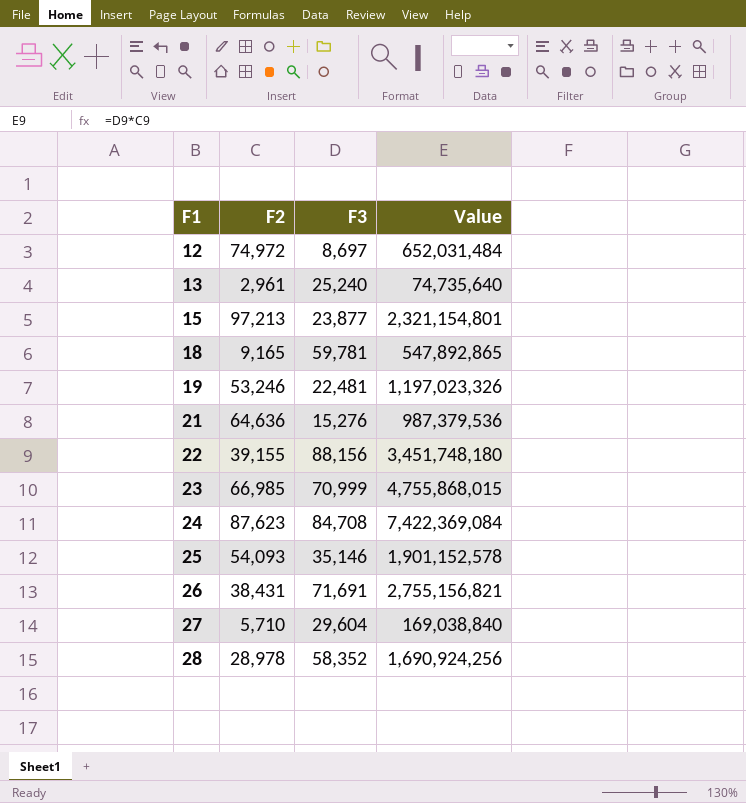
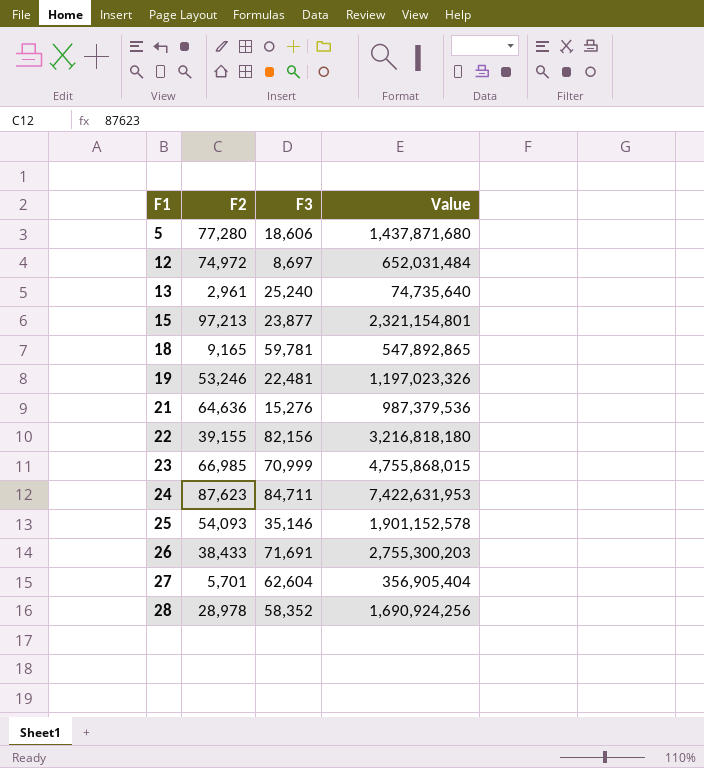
row 5: none -> 77,280 | 18,606 | 1,437,871,680
22 | F3: 88,156 -> 82,156
22 | Value: 3,451,748,180 -> 3,216,818,180
24 | F3: 84,708 -> 84,711
24 | Value: 7,422,369,084 -> 7,422,631,953
26 | F2: 38,431 -> 38,433
26 | Value: 2,755,156,821 -> 2,755,300,203
27 | F2: 5,710 -> 5,701
27 | F3: 29,604 -> 62,604
27 | Value: 169,038,840 -> 356,905,404

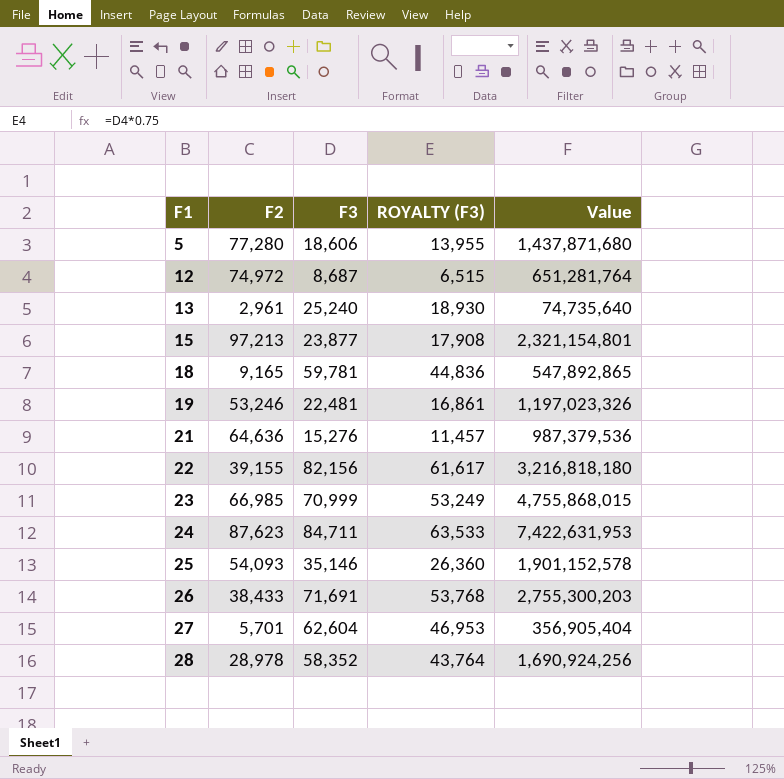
column ROYALTY (F3) | formula: none -> [F3] * 0.75
12 | F3: 8,697 -> 8,687
12 | Value: 652,031,484 -> 651,281,764

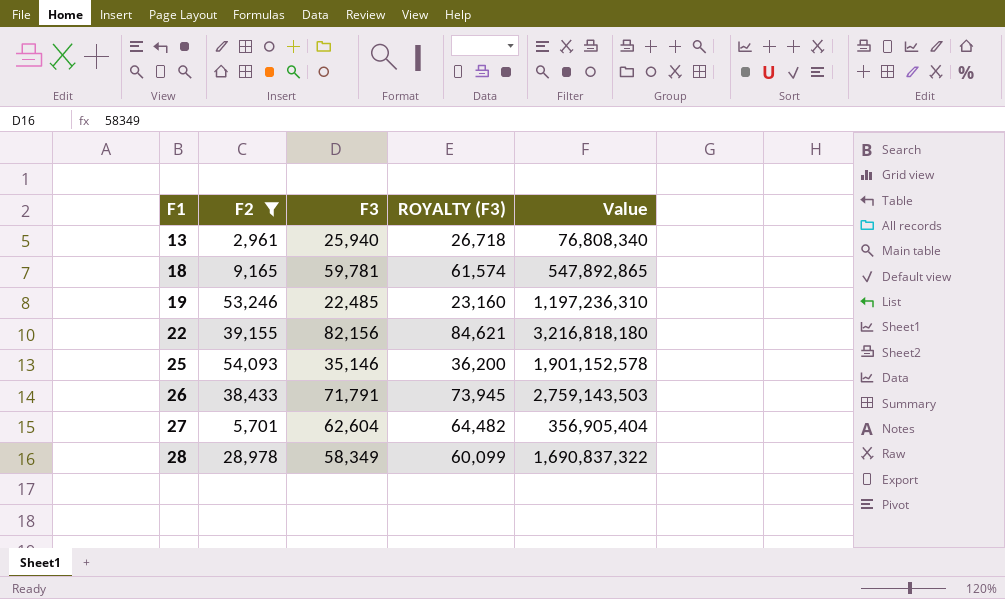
filter: none -> F2 <= 54,093
column ROYALTY (F3) | formula: [F3] * 0.75 -> [F3] * 1.03
13 | F3: 25,240 -> 25,940
13 | Value: 74,735,640 -> 76,808,340
19 | F3: 22,481 -> 22,485
19 | Value: 1,197,023,326 -> 1,197,236,310
26 | F3: 71,691 -> 71,791
26 | Value: 2,755,300,203 -> 2,759,143,503
28 | F3: 58,352 -> 58,349
28 | Value: 1,690,924,256 -> 1,690,837,322

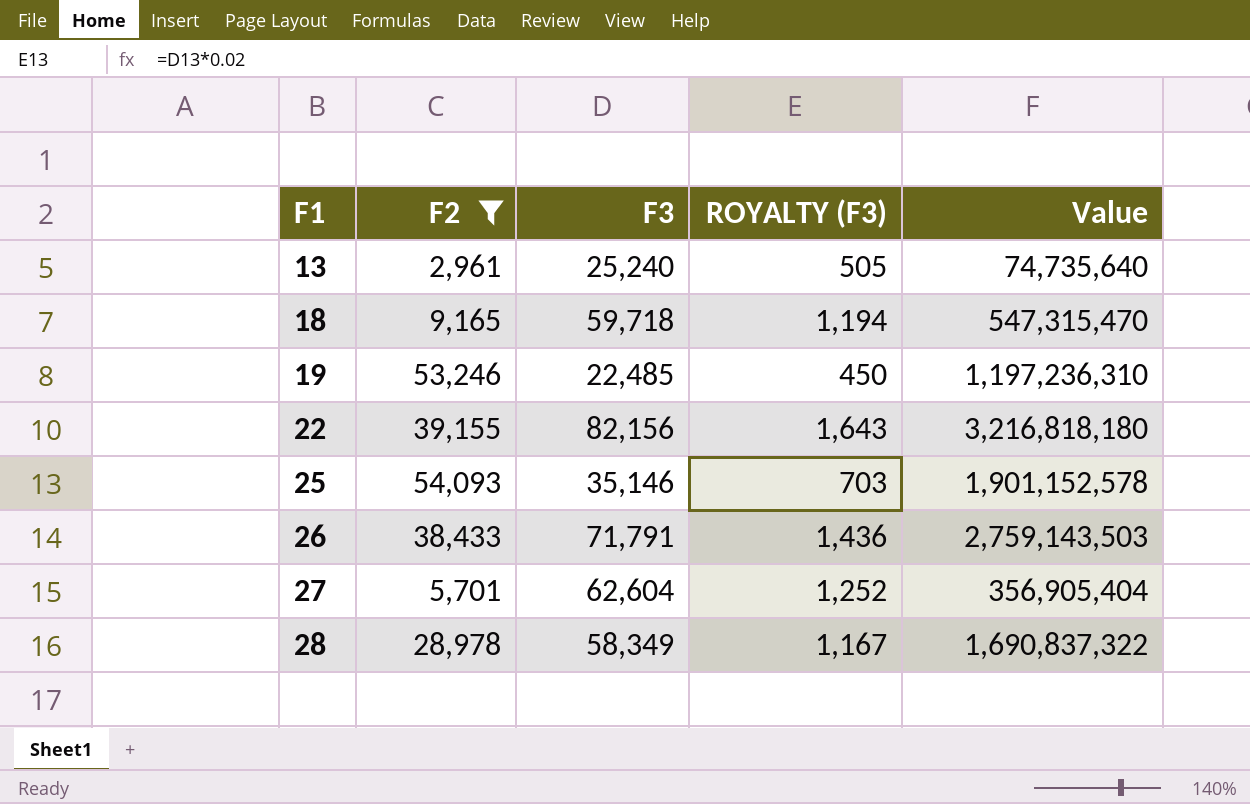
column ROYALTY (F3) | formula: [F3] * 1.03 -> [F3] * 0.02
13 | F3: 25,940 -> 25,240
13 | Value: 76,808,340 -> 74,735,640
18 | F3: 59,781 -> 59,718
18 | Value: 547,892,865 -> 547,315,470

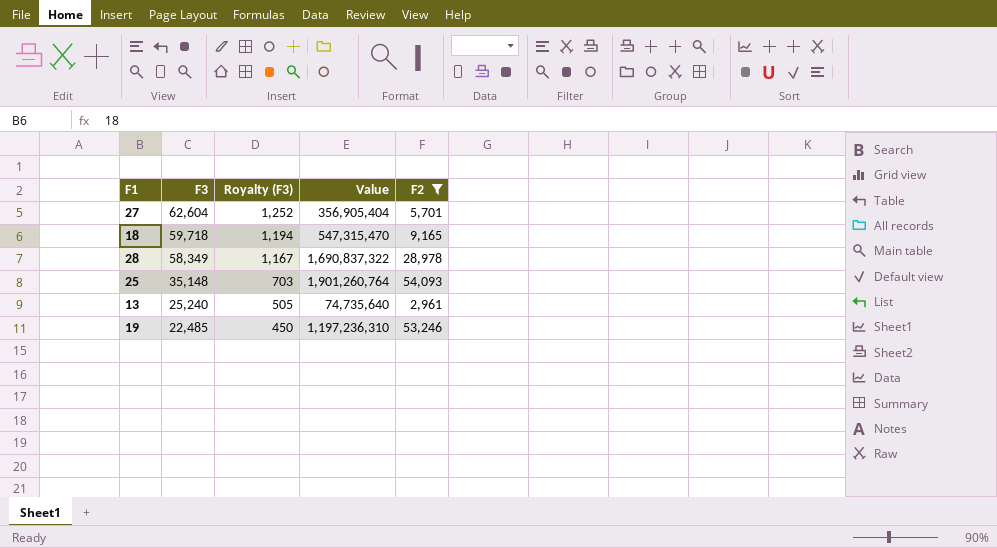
row order: F1 ascending -> F3 descending
column name: ROYALTY (F3) -> Royalty (F3)
column F2 | position: 2 -> 5
row 22: 39,155 | 82,156 | 1,643 | 3,216,818,180 -> none
row 26: 38,433 | 71,791 | 1,436 | 2,759,143,503 -> none
25 | F3: 35,146 -> 35,148
25 | Value: 1,901,152,578 -> 1,901,260,764

